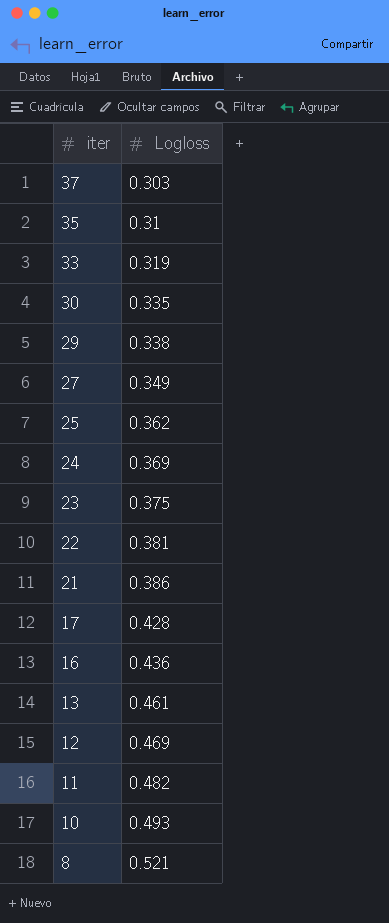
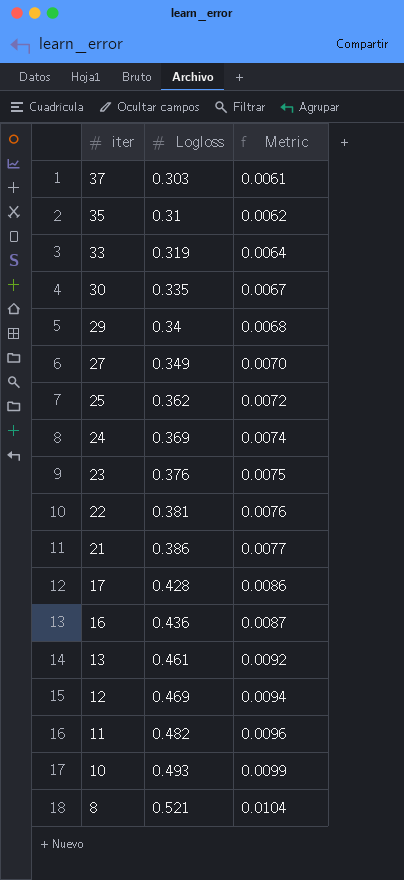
column Metric | formula: none -> [Logloss] * 0.02
29 | Logloss: 0.338 -> 0.34
23 | Logloss: 0.375 -> 0.376

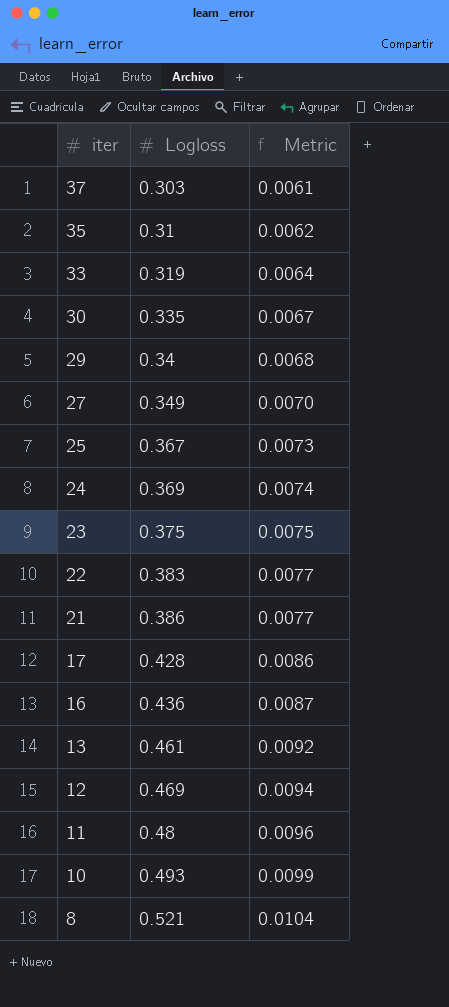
25 | Logloss: 0.362 -> 0.367
25 | Metric: 0.0072 -> 0.0073
23 | Logloss: 0.376 -> 0.375
22 | Logloss: 0.381 -> 0.383
22 | Metric: 0.0076 -> 0.0077
11 | Logloss: 0.482 -> 0.48

